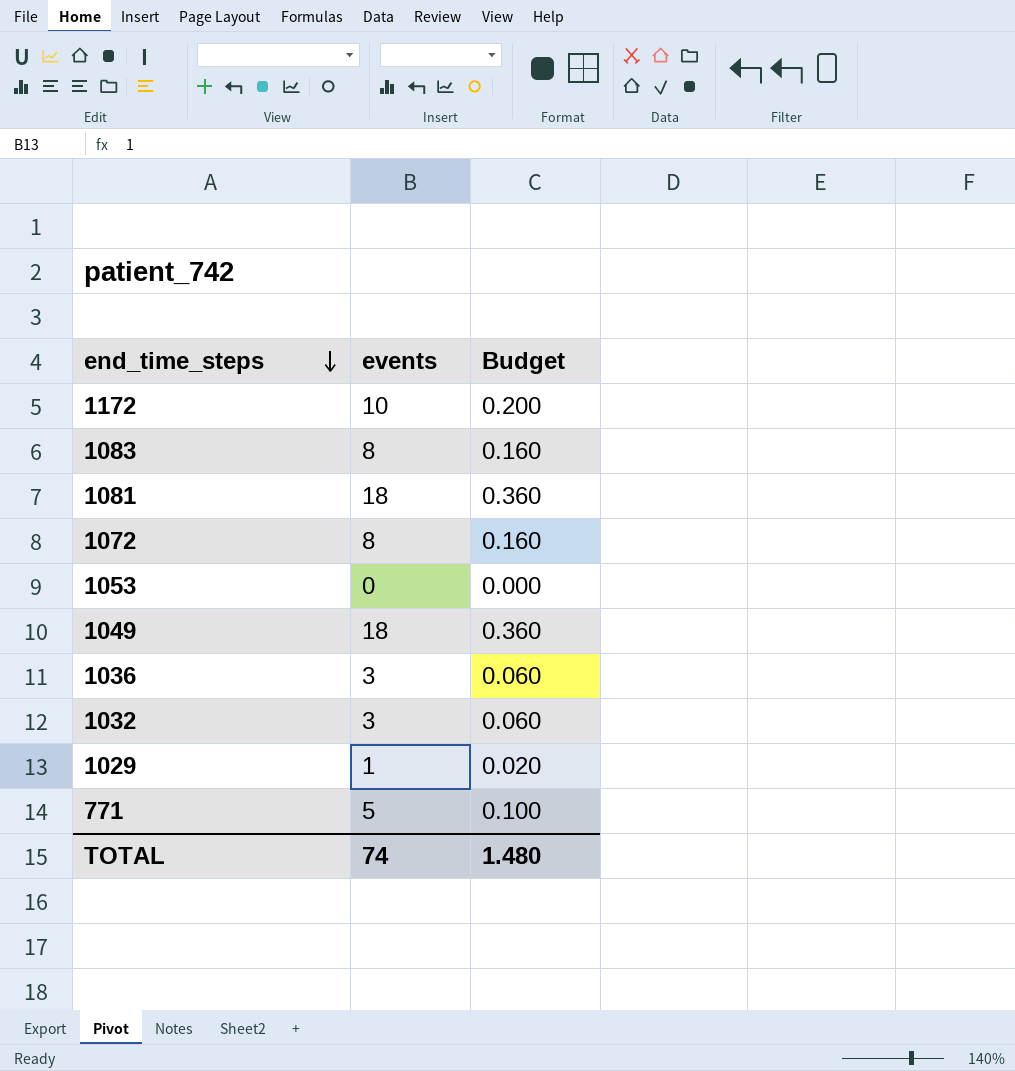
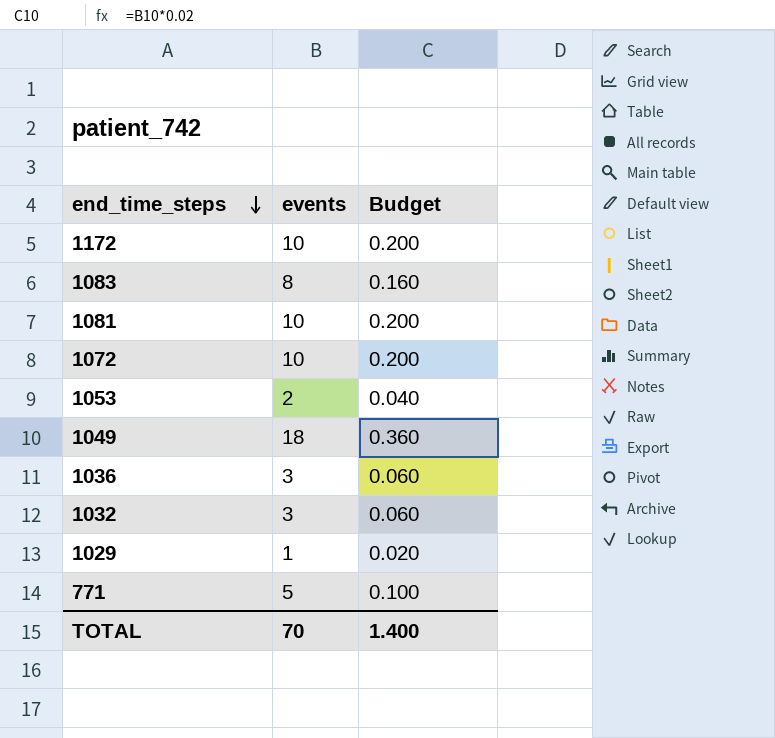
1081 | events: 18 -> 10
1081 | Budget: 0.360 -> 0.200
1072 | events: 8 -> 10
1072 | Budget: 0.160 -> 0.200
1053 | events: 0 -> 2
1053 | Budget: 0.000 -> 0.040
TOTAL | events: 74 -> 70
TOTAL | Budget: 1.480 -> 1.400

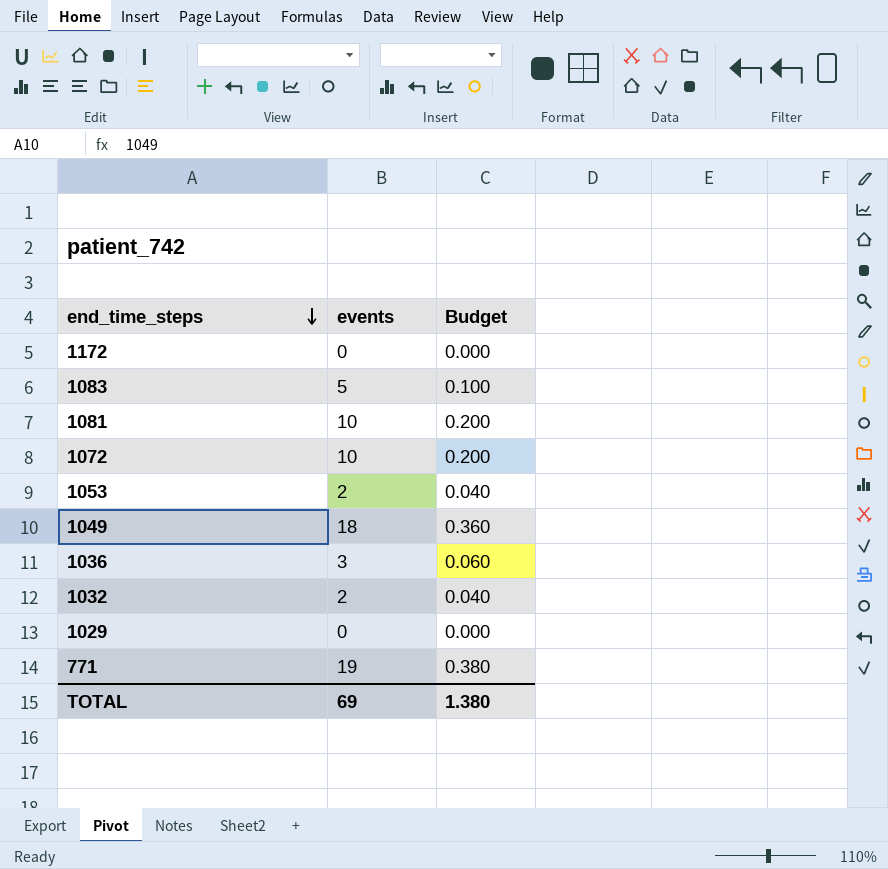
1172 | events: 10 -> 0
1172 | Budget: 0.200 -> 0.000
1083 | events: 8 -> 5
1083 | Budget: 0.160 -> 0.100
1032 | events: 3 -> 2
1032 | Budget: 0.060 -> 0.040
1029 | events: 1 -> 0
1029 | Budget: 0.020 -> 0.000
771 | events: 5 -> 19
771 | Budget: 0.100 -> 0.380
TOTAL | events: 70 -> 69
TOTAL | Budget: 1.400 -> 1.380

